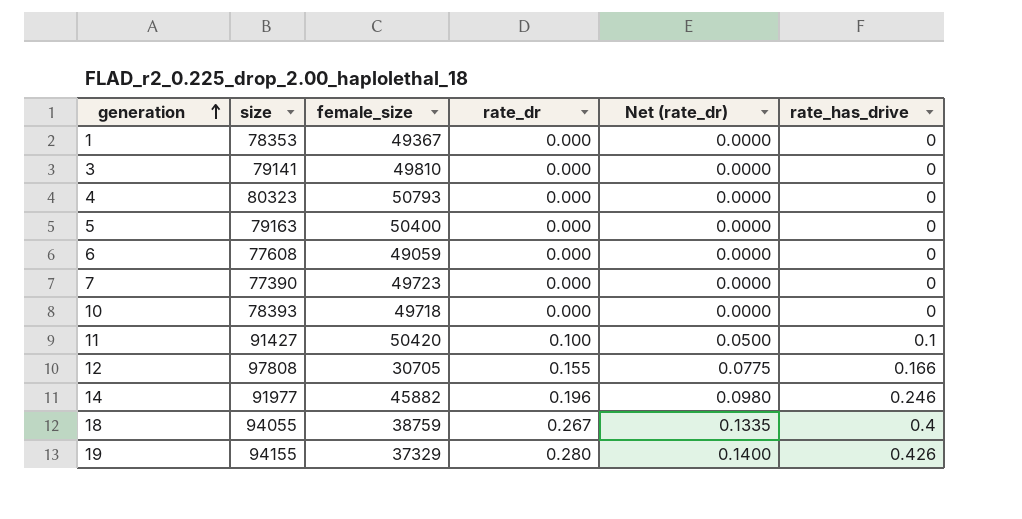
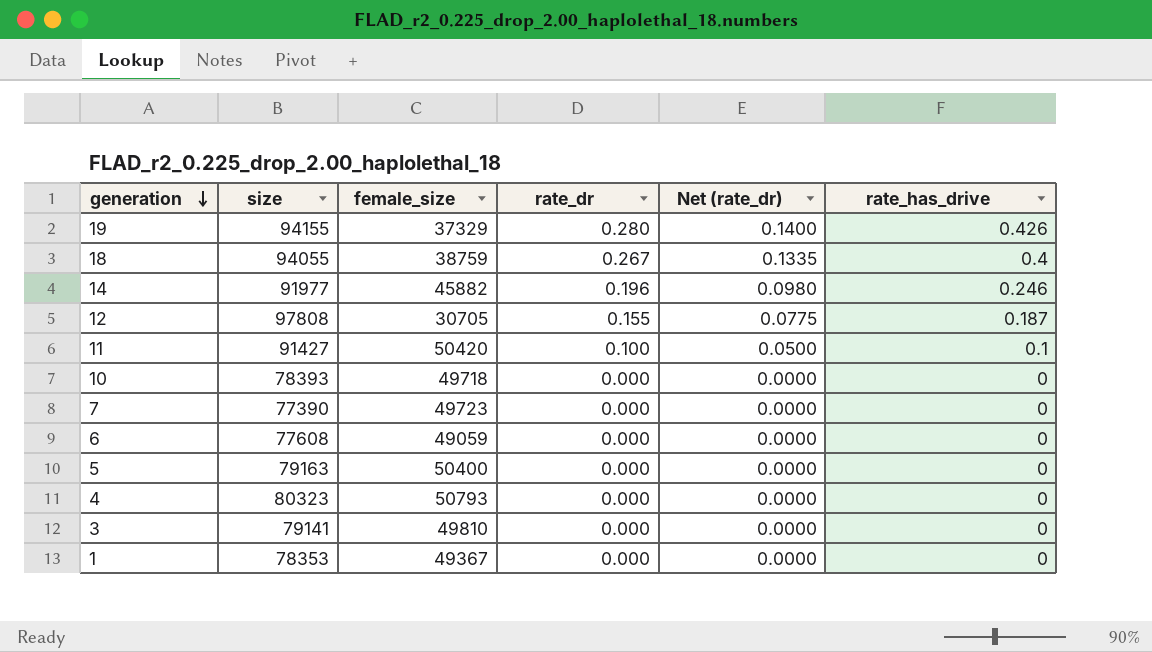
row order: generation ascending -> generation descending
12 | rate_has_drive: 0.166 -> 0.187

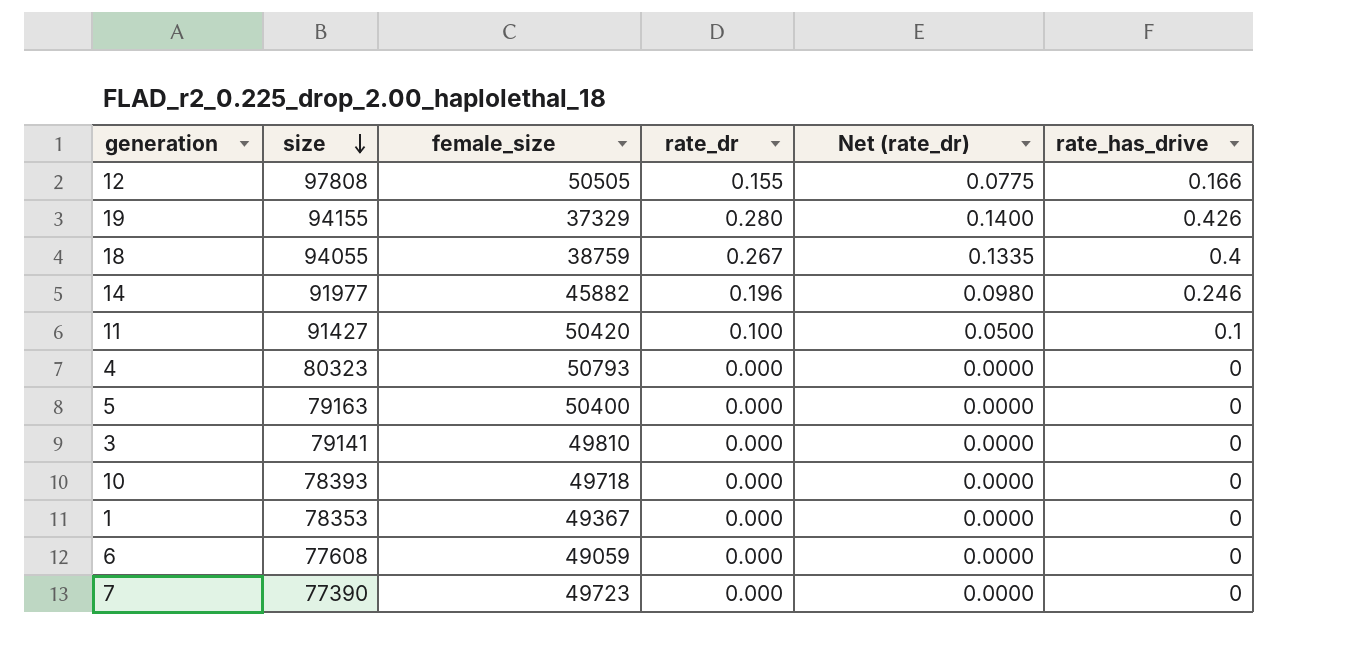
row order: generation descending -> size descending
12 | female_size: 30705 -> 50505
12 | rate_has_drive: 0.187 -> 0.166

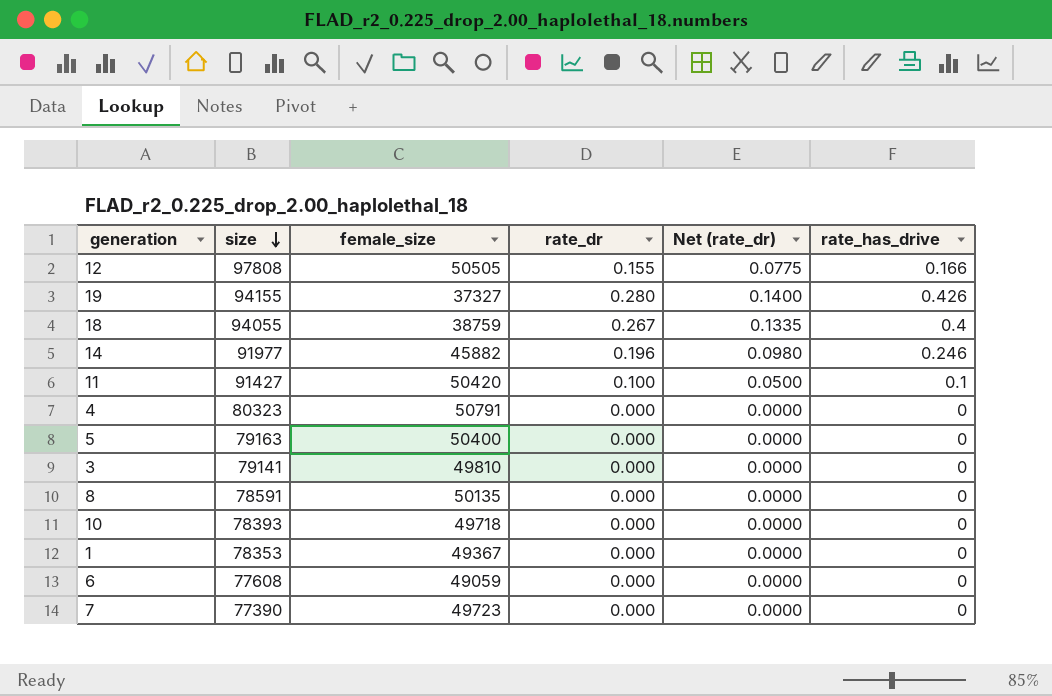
19 | female_size: 37329 -> 37327
4 | female_size: 50793 -> 50791
row 8: none -> 78591 | 50135 | 0.000 | 0.0000 | 0

